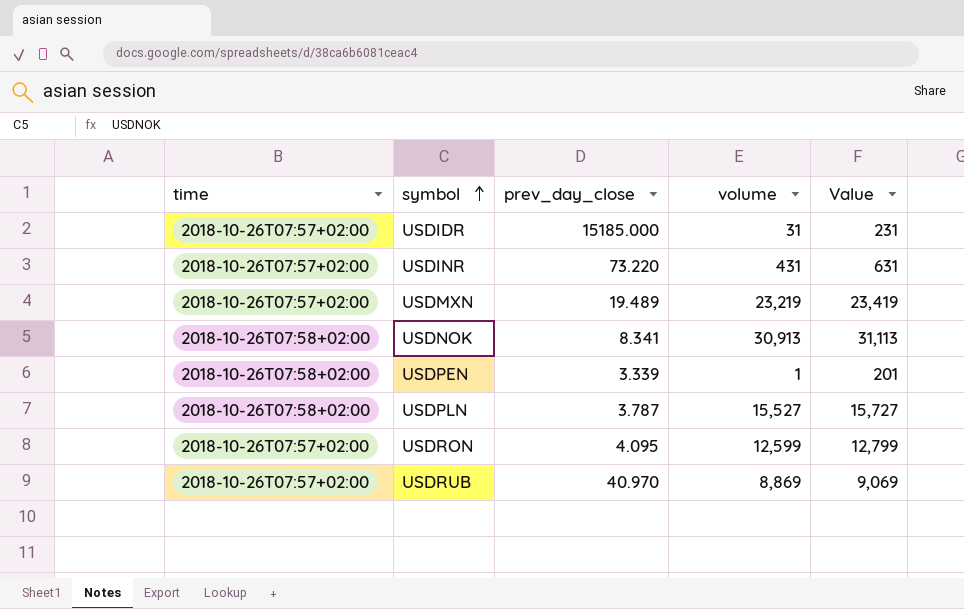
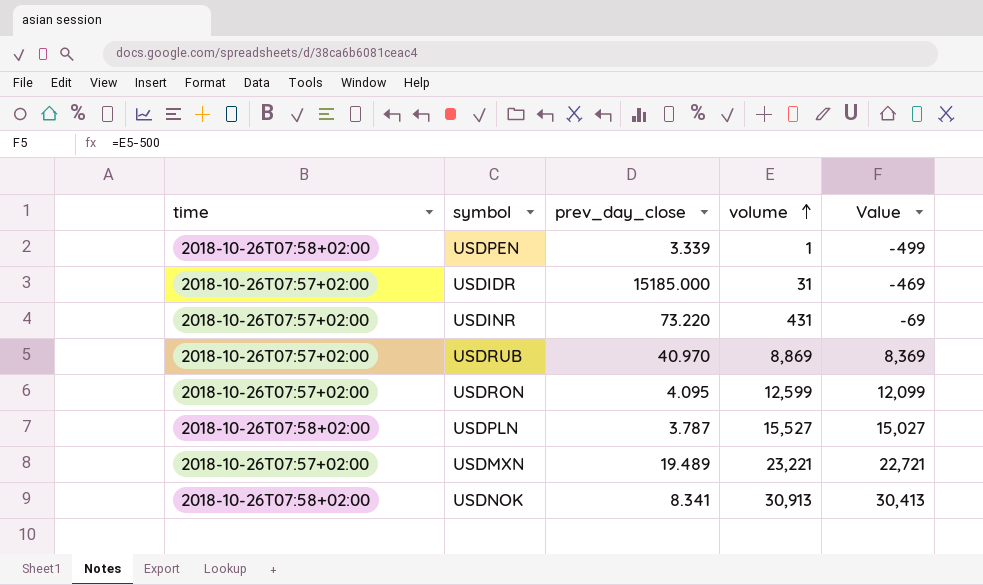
row order: symbol ascending -> volume ascending
column Value | formula: [volume] + 200 -> [volume] - 500
USDMXN | volume: 23,219 -> 23,221

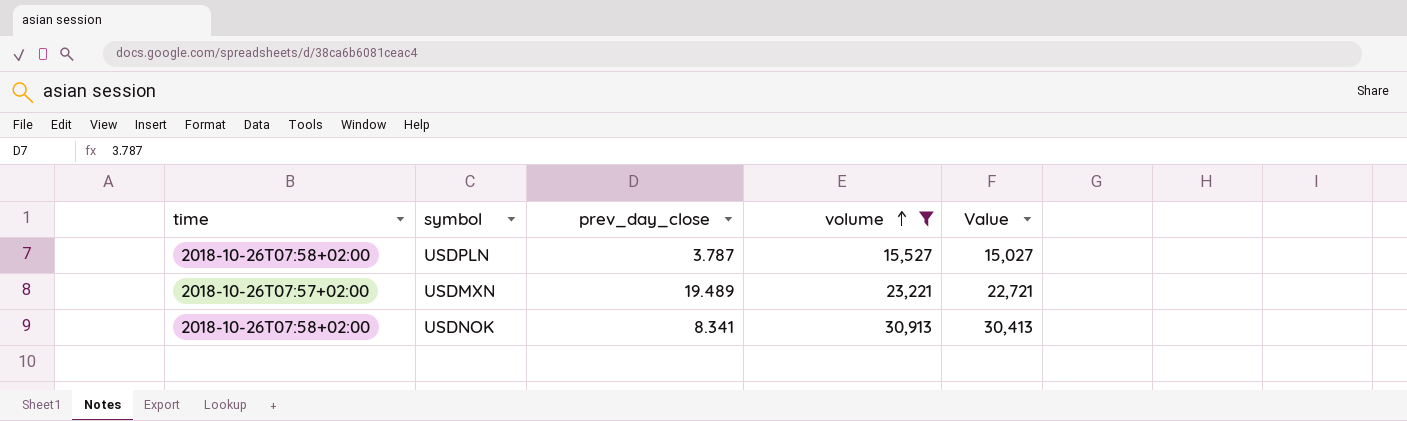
filter: none -> volume >= 15,527

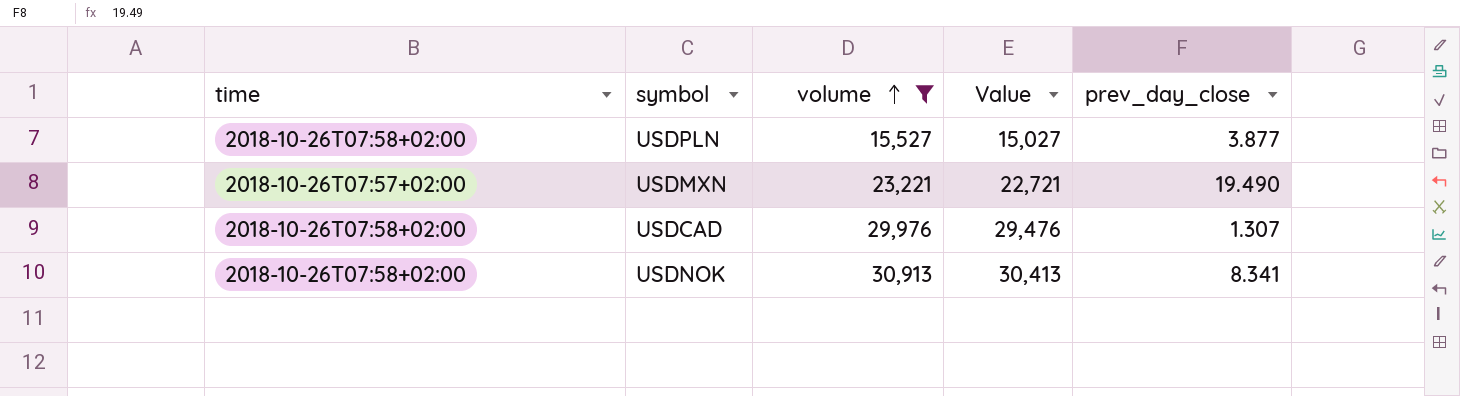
column prev_day_close | position: 3 -> 5
USDPLN | prev_day_close: 3.787 -> 3.877
USDMXN | prev_day_close: 19.489 -> 19.490
row USDCAD: none -> 2018-10-26T07:58+02:00 | 29,976 | 29,476 | 1.307

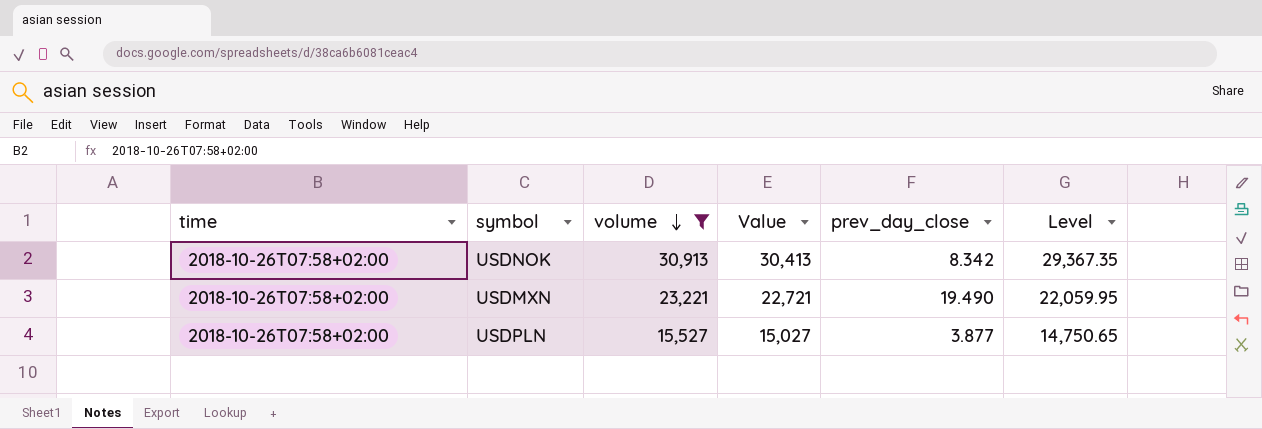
row order: volume ascending -> volume descending
column Level | formula: none -> [volume] * 0.95
row USDCAD: 2018-10-26T07:58+02:00 | 29,976 | 29,476 | 1.307 -> none
USDNOK | prev_day_close: 8.341 -> 8.342
USDMXN | time: 2018-10-26T07:57+02:00 -> 2018-10-26T07:58+02:00

